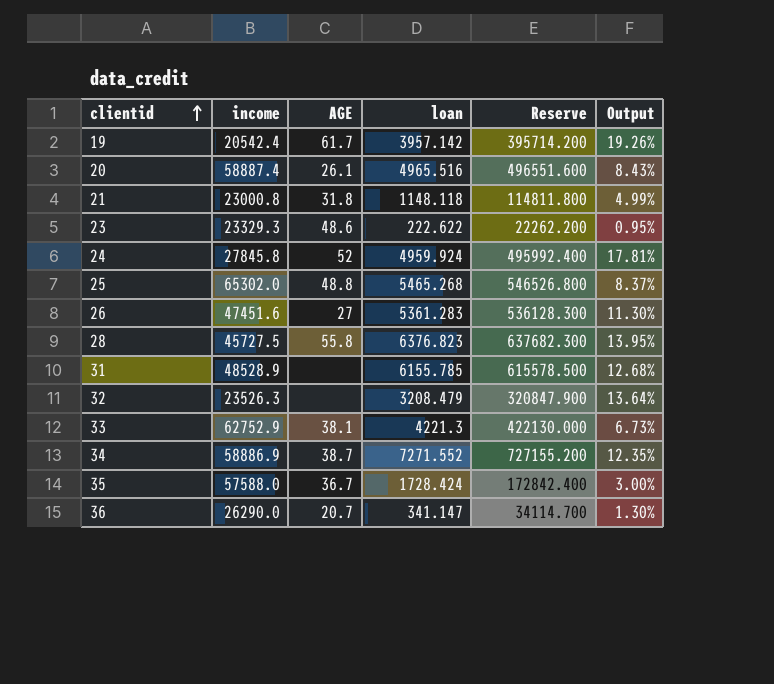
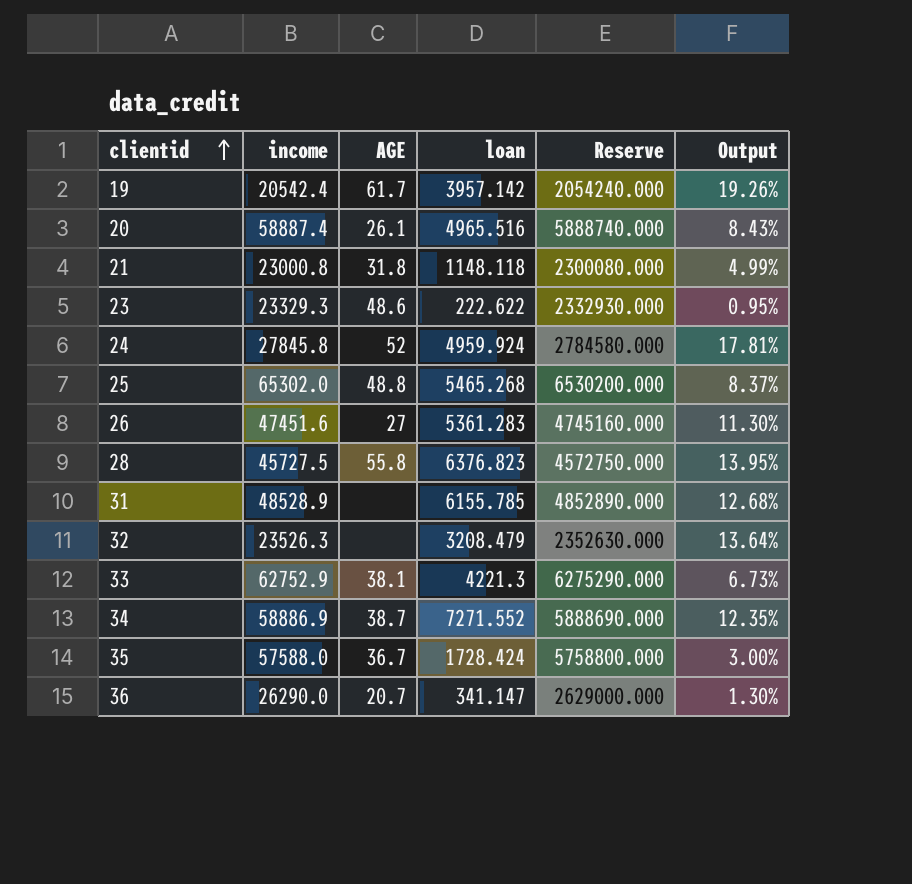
column Reserve | formula: [loan] * 100 -> [income] * 100

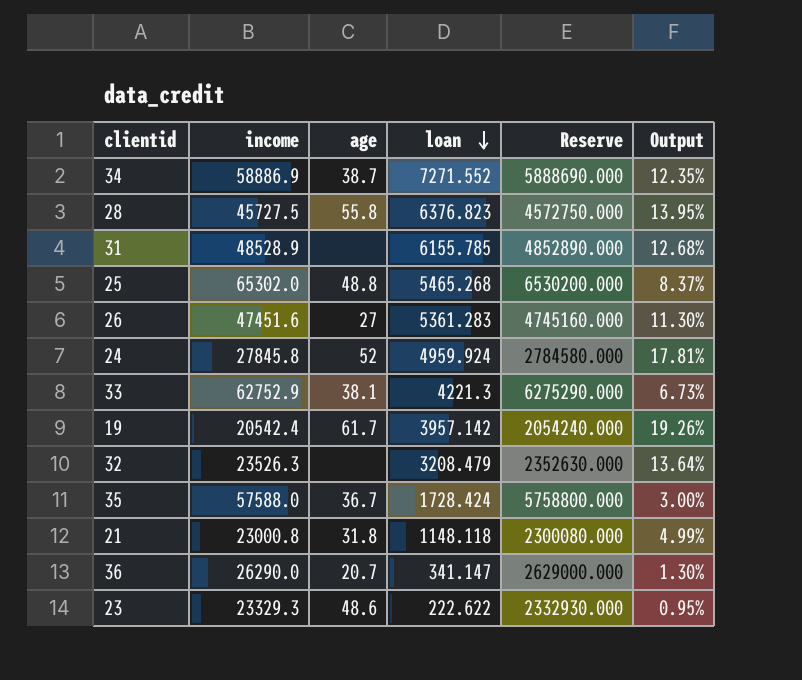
row order: clientid ascending -> loan descending
column name: AGE -> age
row 20: 58887.4 | 26.1 | 4965.516 | 5888740.000 | 8.43% -> none

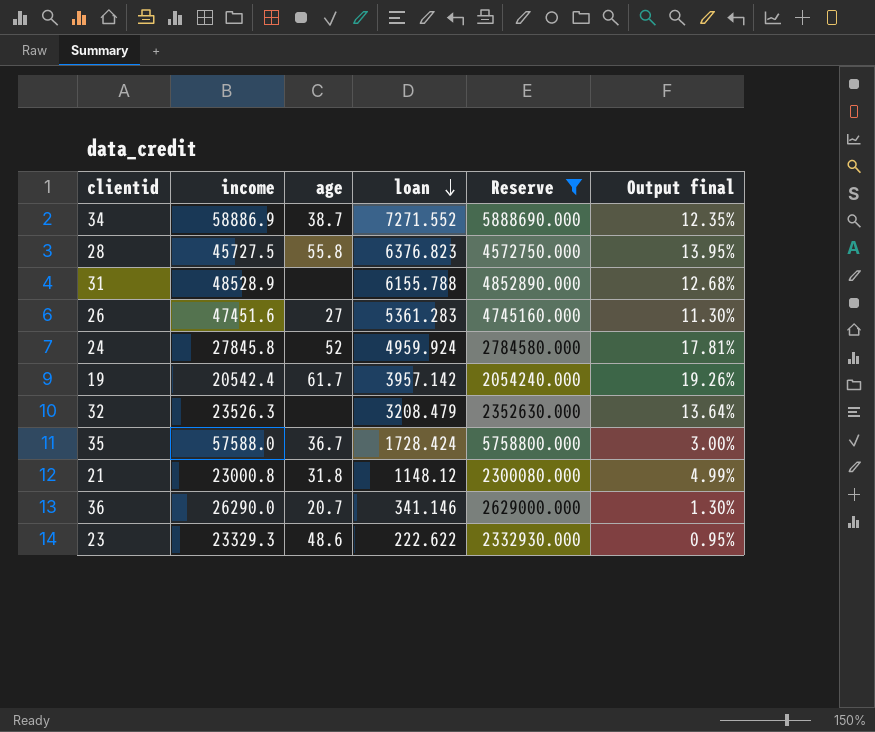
filter: none -> Reserve <= 5888690.000
column name: Output -> Output final
31 | loan: 6155.785 -> 6155.788
21 | loan: 1148.118 -> 1148.12
36 | loan: 341.147 -> 341.146

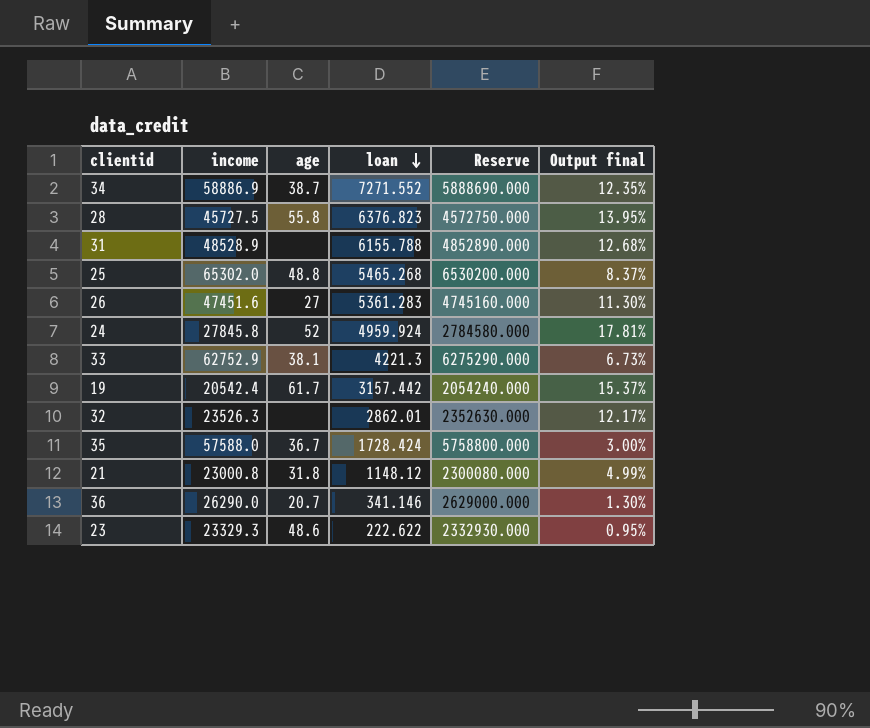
filter: Reserve <= 5888690.000 -> none
19 | loan: 3957.142 -> 3157.442
19 | Output final: 19.26% -> 15.37%
32 | loan: 3208.479 -> 2862.01
32 | Output final: 13.64% -> 12.17%

